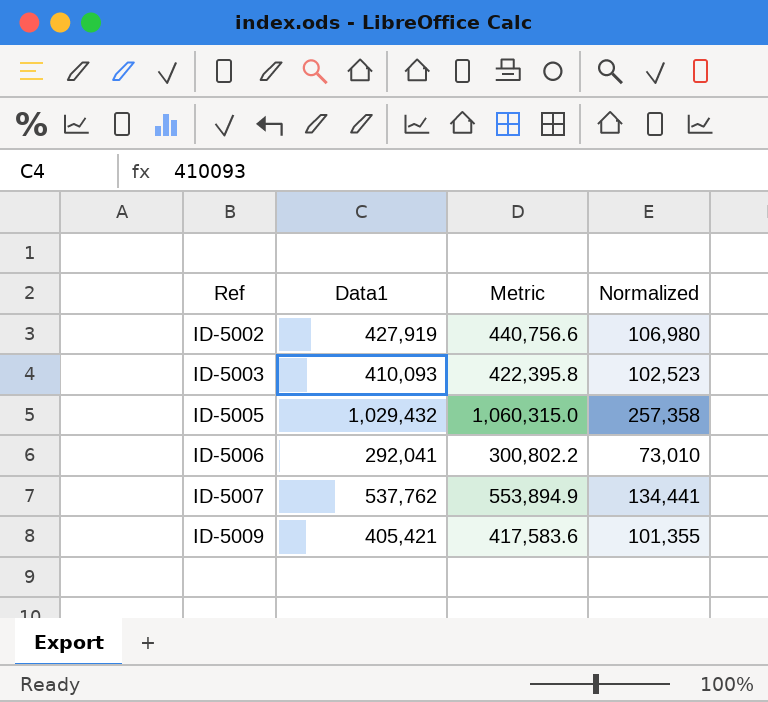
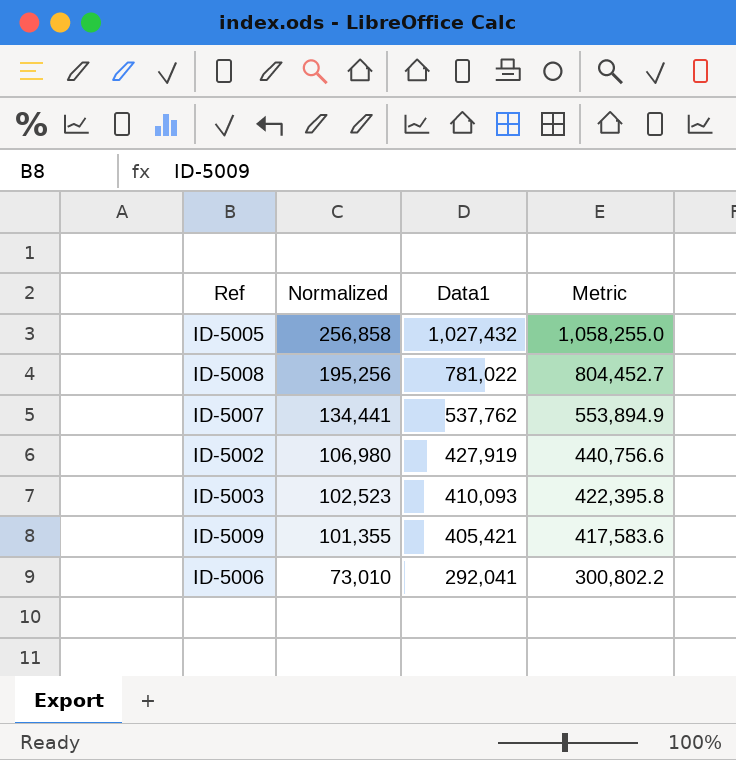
row order: Ref ascending -> Normalized descending
column Normalized | position: 4 -> 2
ID-5005 | Normalized: 257,358 -> 256,858
ID-5005 | Data1: 1,029,432 -> 1,027,432
ID-5005 | Metric: 1,060,315.0 -> 1,058,255.0
row ID-5008: none -> 195,256 | 781,022 | 804,452.7

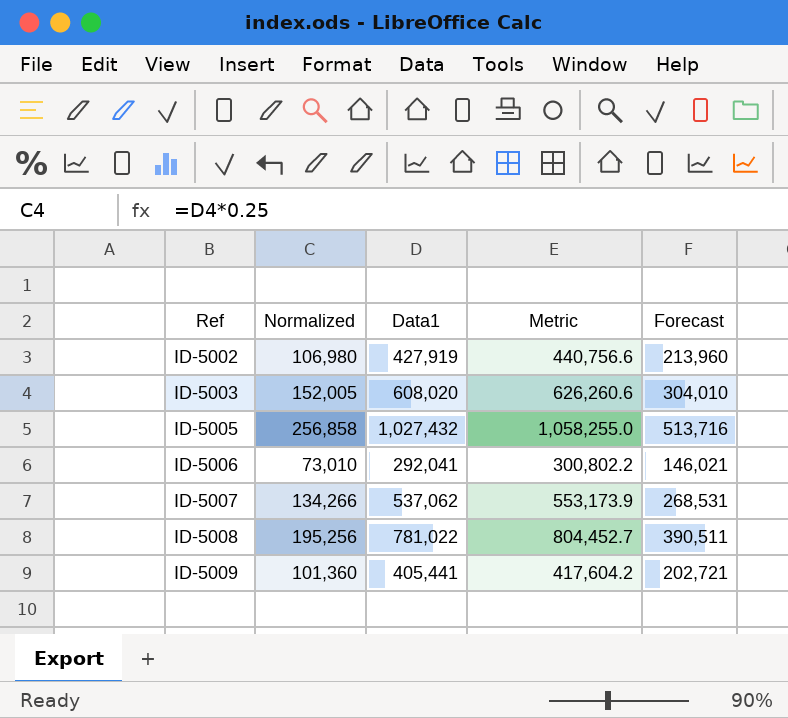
row order: Normalized descending -> Ref ascending
column Forecast | formula: none -> [Data1] * 0.5
ID-5003 | Normalized: 102,523 -> 152,005
ID-5003 | Data1: 410,093 -> 608,020
ID-5003 | Metric: 422,395.8 -> 626,260.6
ID-5007 | Normalized: 134,441 -> 134,266
ID-5007 | Data1: 537,762 -> 537,062
ID-5007 | Metric: 553,894.9 -> 553,173.9
ID-5009 | Normalized: 101,355 -> 101,360
ID-5009 | Data1: 405,421 -> 405,441
ID-5009 | Metric: 417,583.6 -> 417,604.2

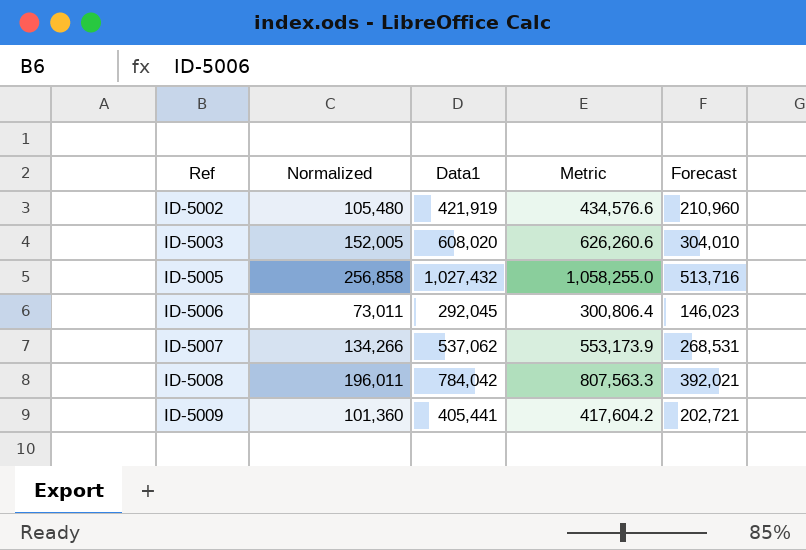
ID-5002 | Normalized: 106,980 -> 105,480
ID-5002 | Data1: 427,919 -> 421,919
ID-5002 | Metric: 440,756.6 -> 434,576.6
ID-5002 | Forecast: 213,960 -> 210,960
ID-5006 | Normalized: 73,010 -> 73,011
ID-5006 | Data1: 292,041 -> 292,045
ID-5006 | Metric: 300,802.2 -> 300,806.4
ID-5006 | Forecast: 146,021 -> 146,023
ID-5008 | Normalized: 195,256 -> 196,011
ID-5008 | Data1: 781,022 -> 784,042
ID-5008 | Metric: 804,452.7 -> 807,563.3
ID-5008 | Forecast: 390,511 -> 392,021

